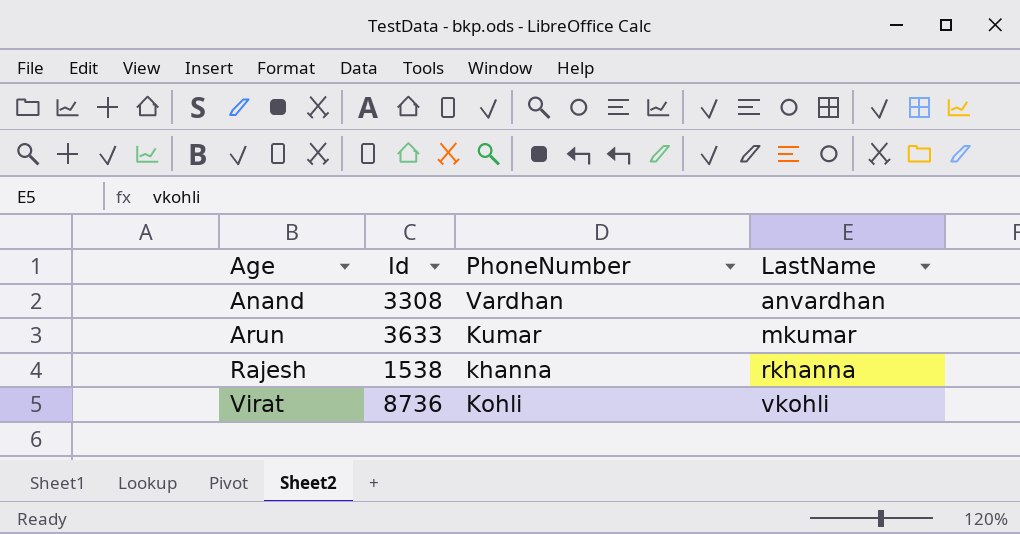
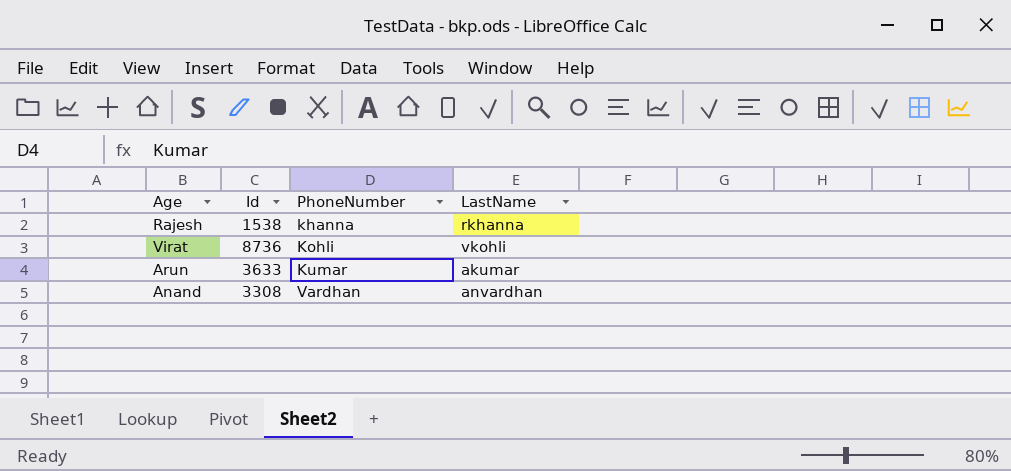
row order: Age ascending -> PhoneNumber ascending
Arun | LastName: mkumar -> akumar

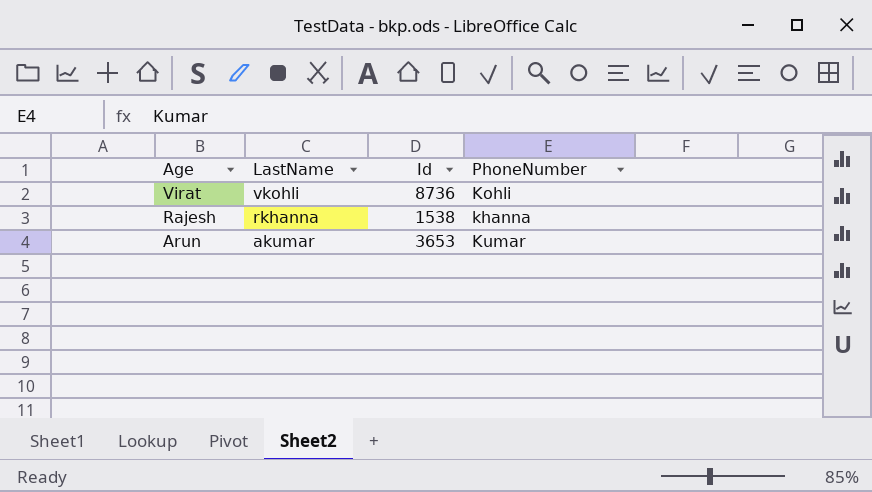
row order: PhoneNumber ascending -> Age descending
column LastName | position: 4 -> 2
row Anand: 3308 | Vardhan | anvardhan -> none
Arun | Id: 3633 -> 3653

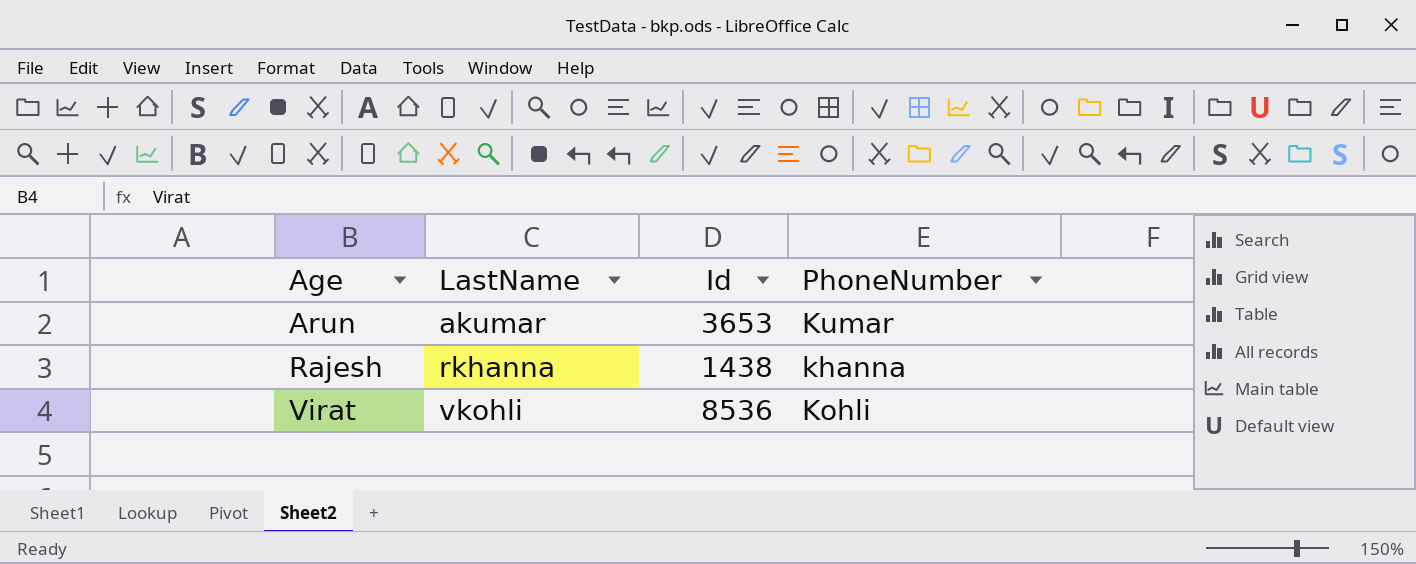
row order: Age descending -> Age ascending
Rajesh | Id: 1538 -> 1438
Virat | Id: 8736 -> 8536

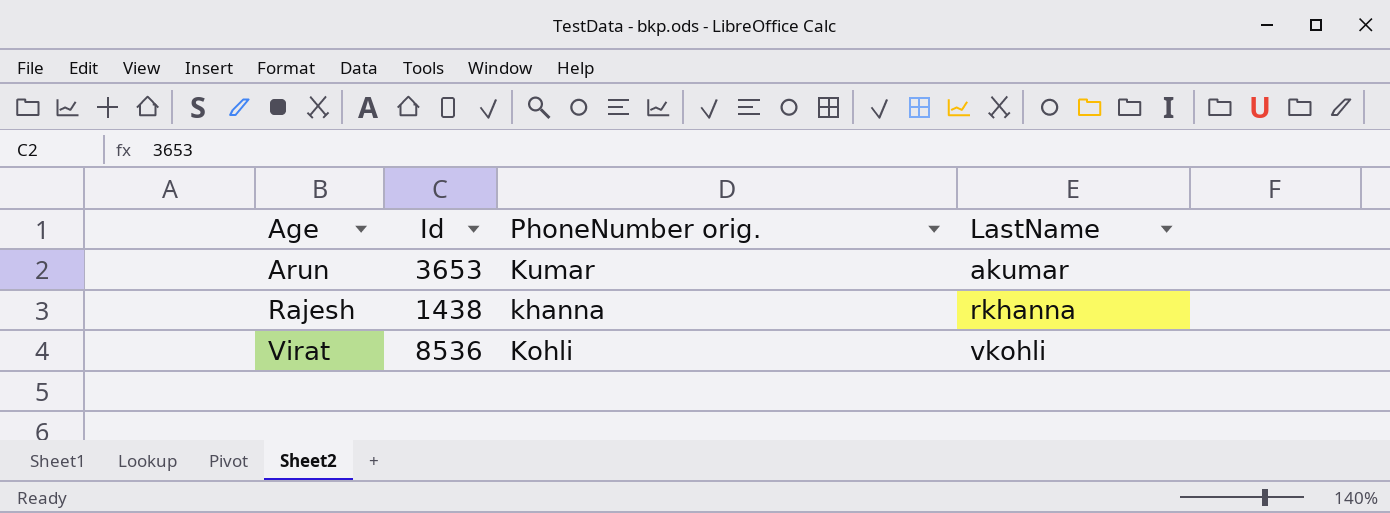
column name: PhoneNumber -> PhoneNumber orig.
column LastName | position: 2 -> 4

